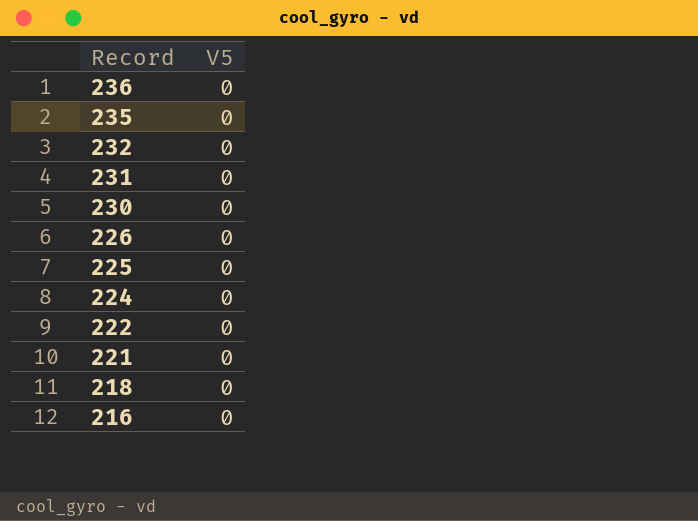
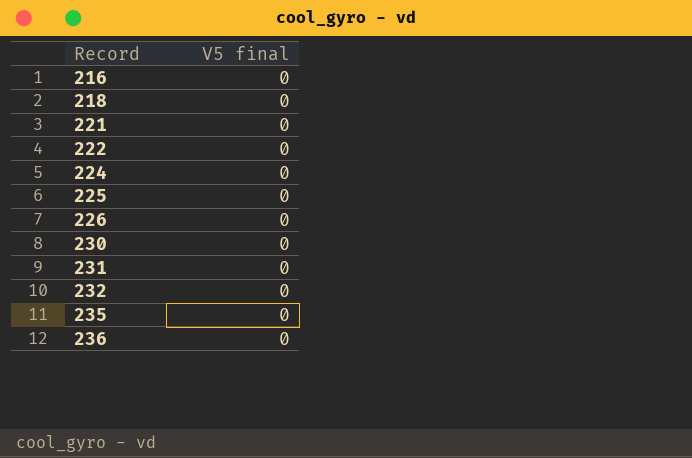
row order: Record descending -> Record ascending
column name: V5 -> V5 final

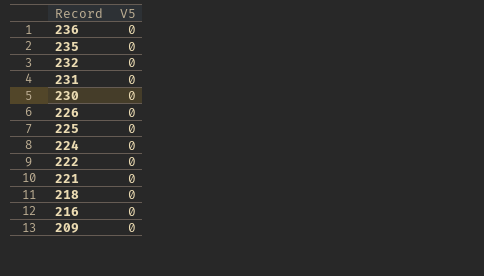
row order: Record ascending -> Record descending
column name: V5 final -> V5
row 209: none -> 0

